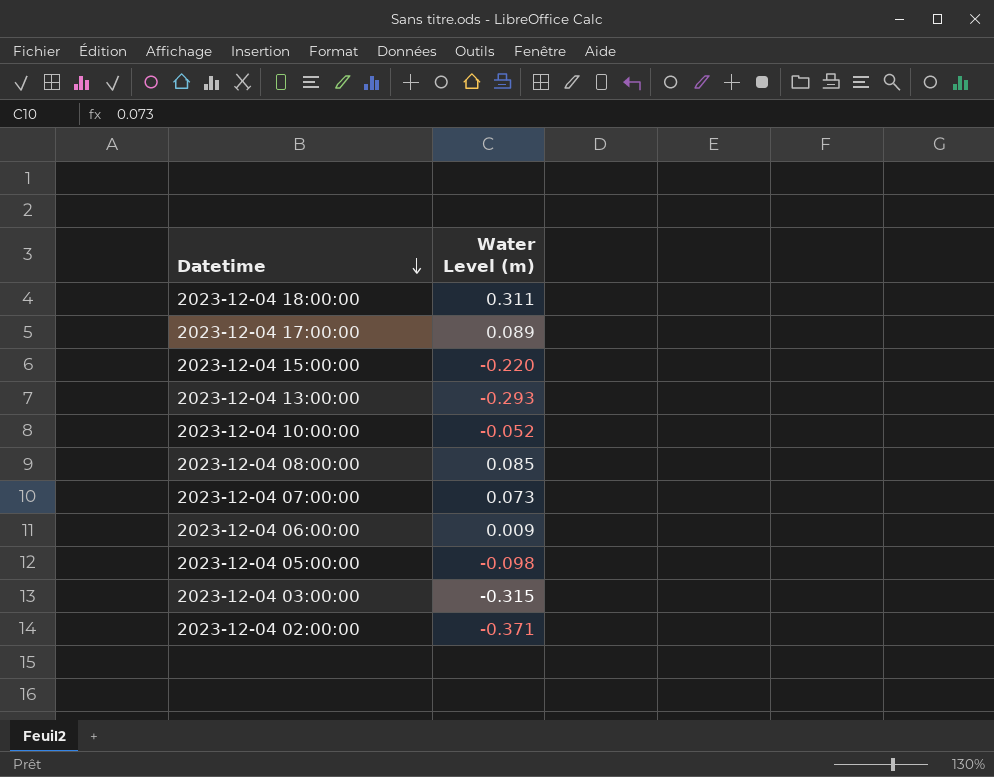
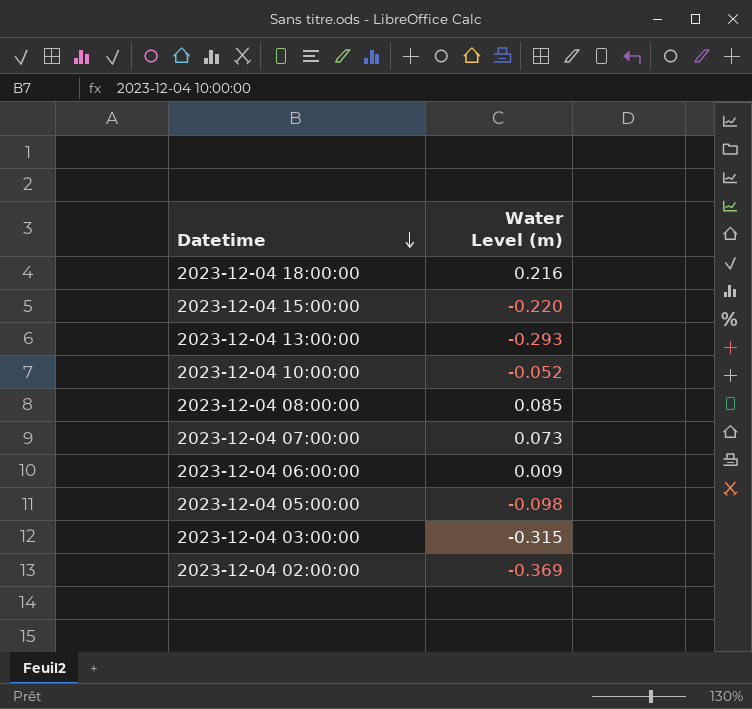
row 2023-12-04 17:00:00: 0.089 -> none
2023-12-04 18:00:00 | Water Level (m): 0.311 -> 0.216
2023-12-04 02:00:00 | Water Level (m): -0.371 -> -0.369

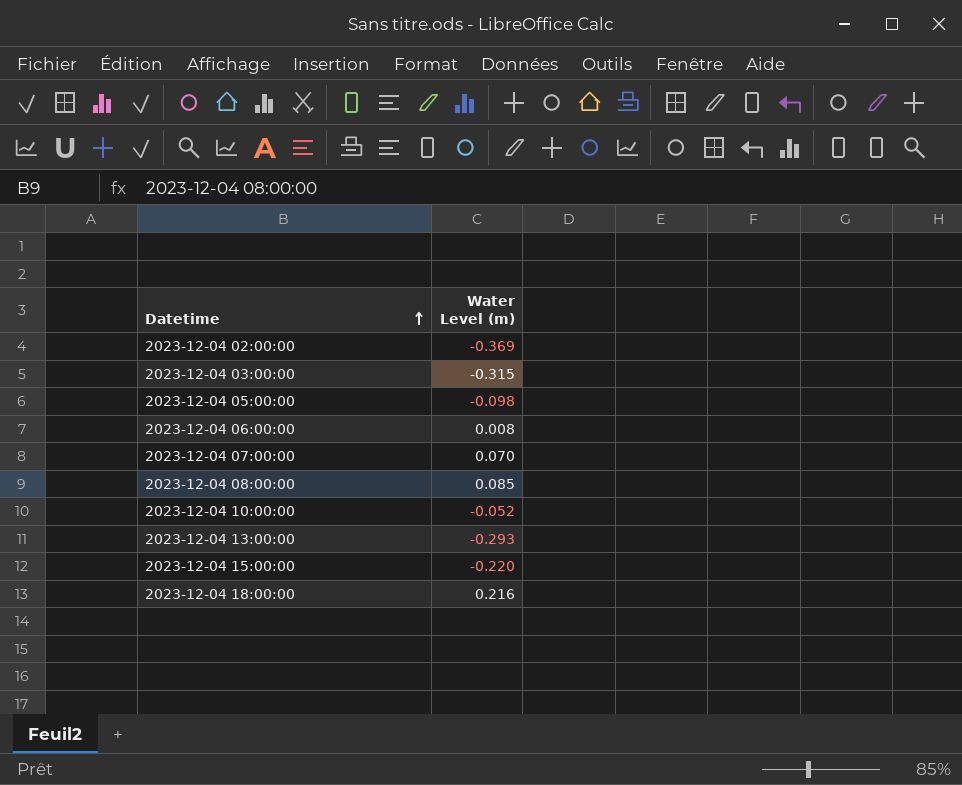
row order: Datetime descending -> Datetime ascending
2023-12-04 06:00:00 | Water Level (m): 0.009 -> 0.008
2023-12-04 07:00:00 | Water Level (m): 0.073 -> 0.070

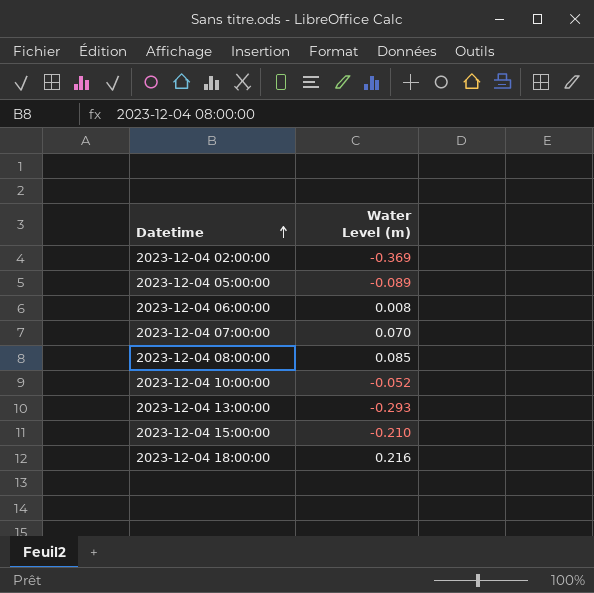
row 2023-12-04 03:00:00: -0.315 -> none
2023-12-04 05:00:00 | Water Level (m): -0.098 -> -0.089
2023-12-04 15:00:00 | Water Level (m): -0.220 -> -0.210

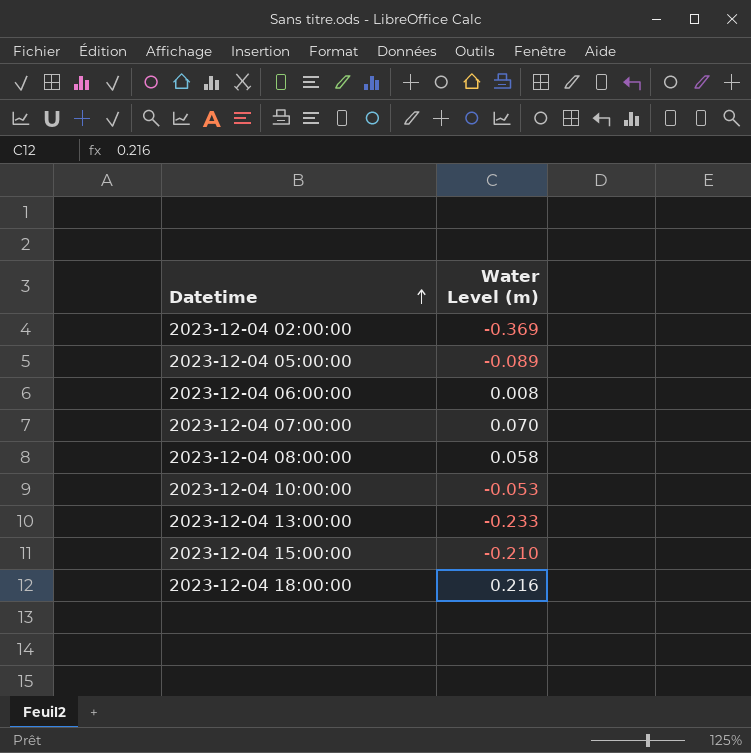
2023-12-04 08:00:00 | Water Level (m): 0.085 -> 0.058
2023-12-04 10:00:00 | Water Level (m): -0.052 -> -0.053
2023-12-04 13:00:00 | Water Level (m): -0.293 -> -0.233

